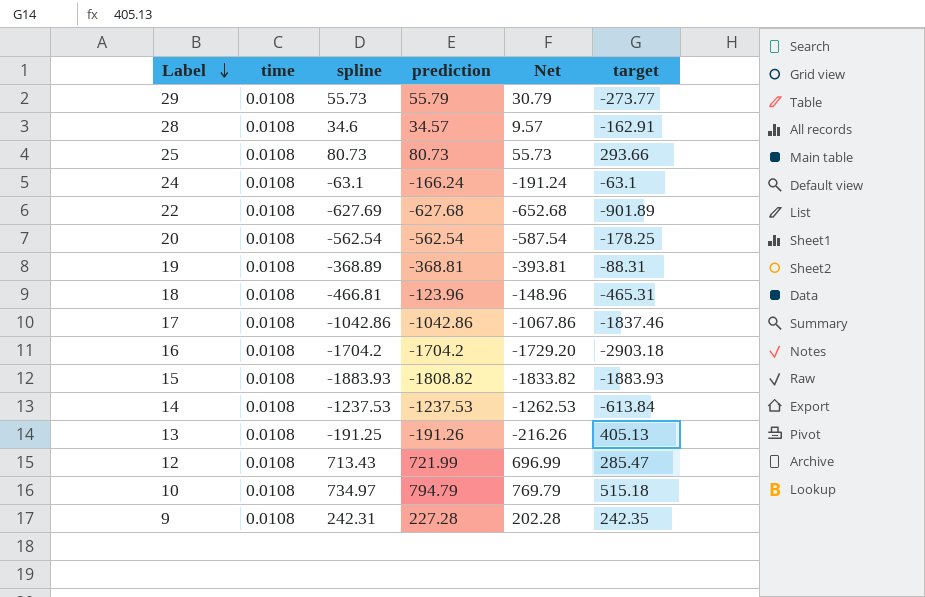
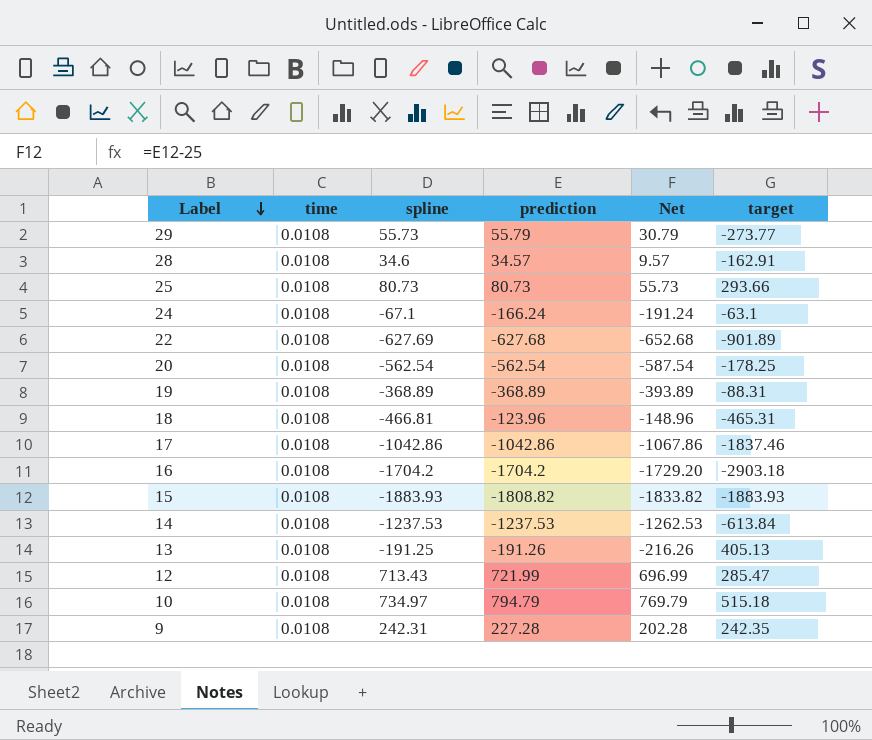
24 | spline: -63.1 -> -67.1
19 | prediction: -368.81 -> -368.89
19 | Net: -393.81 -> -393.89

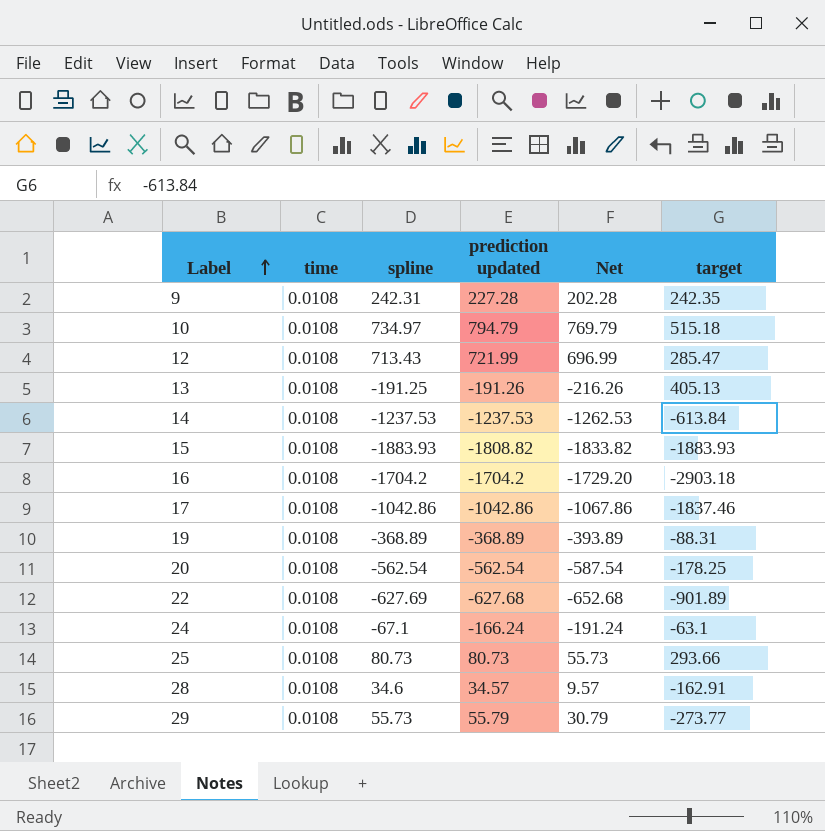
row order: Label descending -> Label ascending
column name: prediction -> prediction updated
row 18: 0.0108 | -466.81 | -123.96 | -148.96 | -465.31 -> none

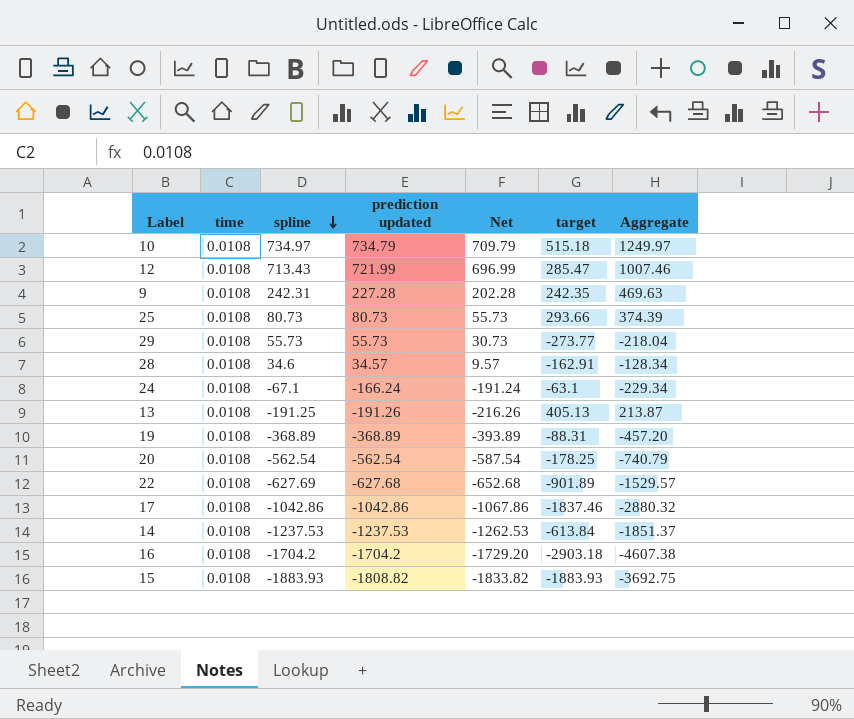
row order: Label ascending -> spline descending
column Aggregate | formula: none -> [prediction updated] + [target]
10 | prediction updated: 794.79 -> 734.79
10 | Net: 769.79 -> 709.79
29 | prediction updated: 55.79 -> 55.73
29 | Net: 30.79 -> 30.73

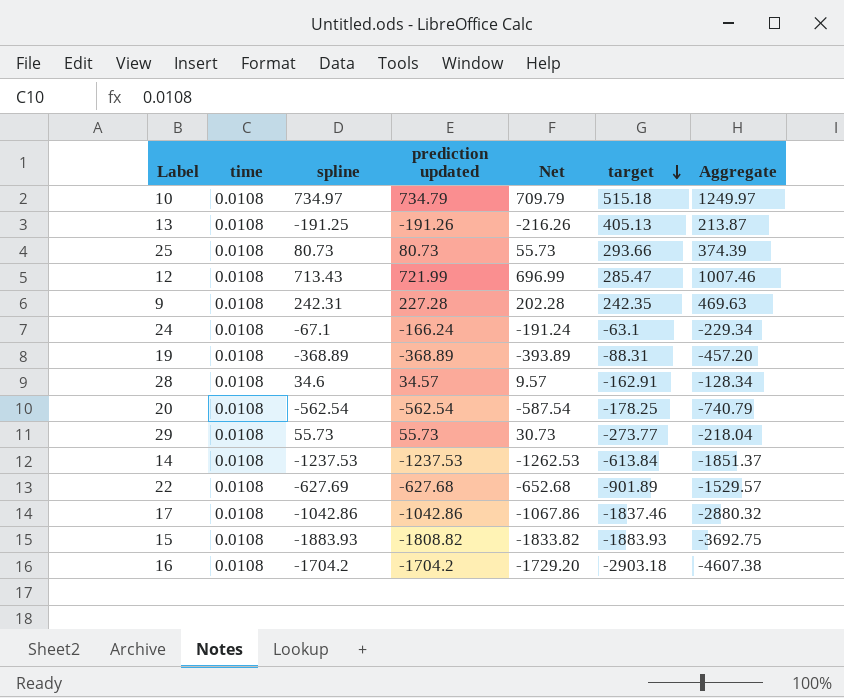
row order: spline descending -> target descending

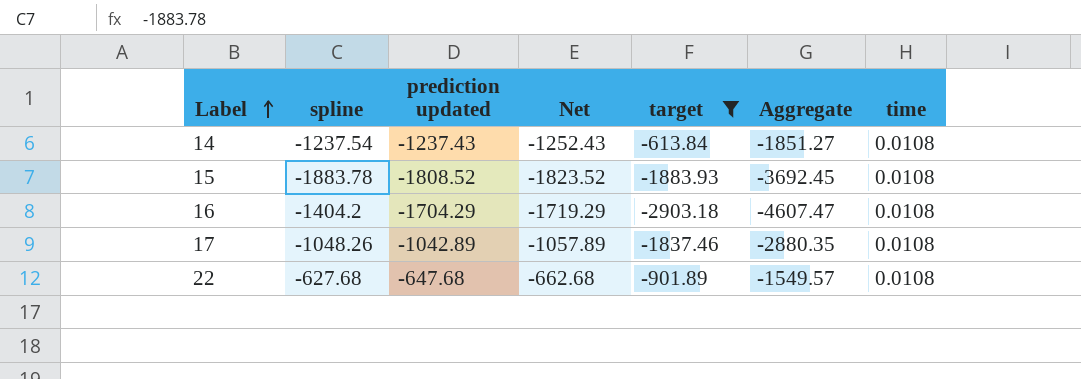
filter: none -> target <= -613.84
row order: target descending -> Label ascending
column Net | formula: [prediction updated] - 25 -> [prediction updated] - 15
column time | position: 2 -> 7
14 | spline: -1237.53 -> -1237.54
14 | prediction updated: -1237.53 -> -1237.43
14 | Aggregate: -1851.37 -> -1851.27
15 | spline: -1883.93 -> -1883.78
15 | prediction updated: -1808.82 -> -1808.52
15 | Aggregate: -3692.75 -> -3692.45
16 | spline: -1704.2 -> -1404.2
16 | prediction updated: -1704.2 -> -1704.29
16 | Aggregate: -4607.38 -> -4607.47
17 | spline: -1042.86 -> -1048.26
17 | prediction updated: -1042.86 -> -1042.89
17 | Aggregate: -2880.32 -> -2880.35
22 | spline: -627.69 -> -627.68
22 | prediction updated: -627.68 -> -647.68
22 | Aggregate: -1529.57 -> -1549.57

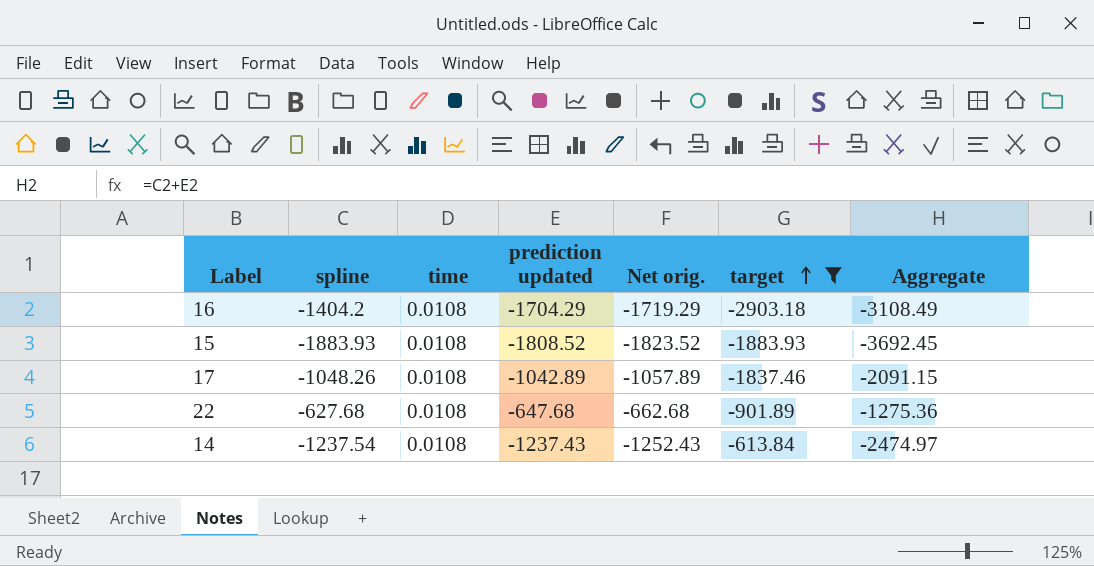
row order: Label ascending -> target ascending
column time | position: 7 -> 3
column name: Net -> Net orig.
column Aggregate | formula: [prediction updated] + [target] -> [spline] + [prediction updated]
15 | spline: -1883.78 -> -1883.93

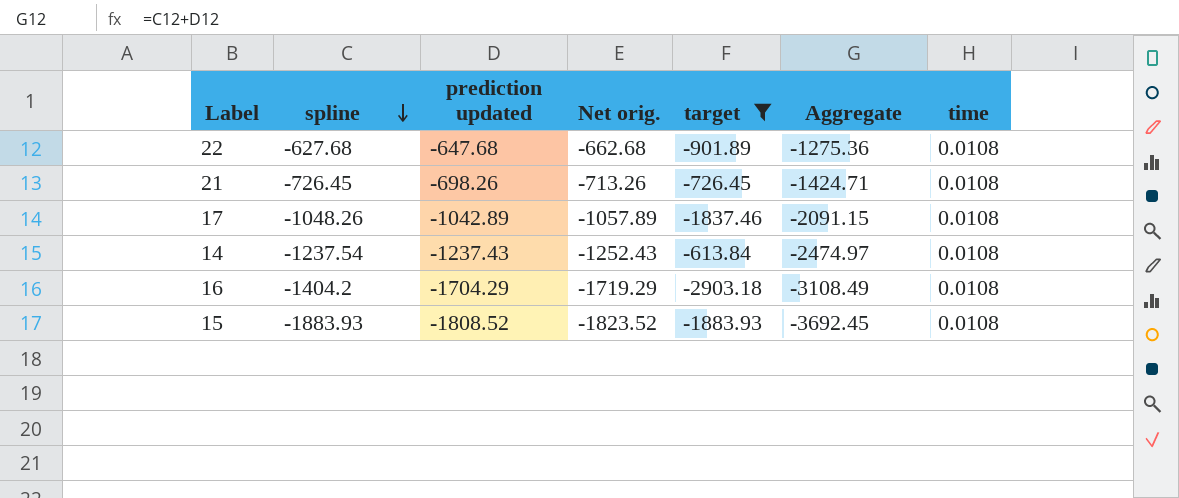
row order: target ascending -> spline descending
column time | position: 3 -> 7
row 21: none -> -726.45 | -698.26 | -713.26 | -726.45 | -1424.71 | 0.0108

